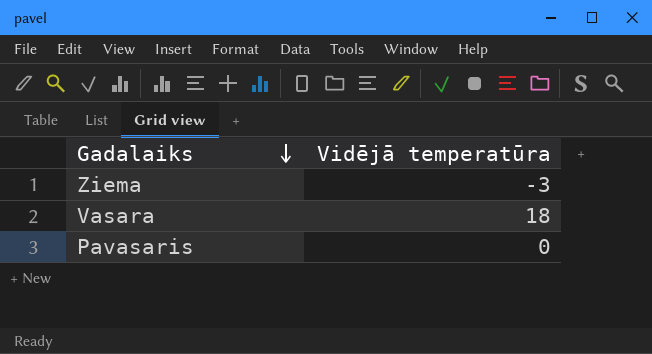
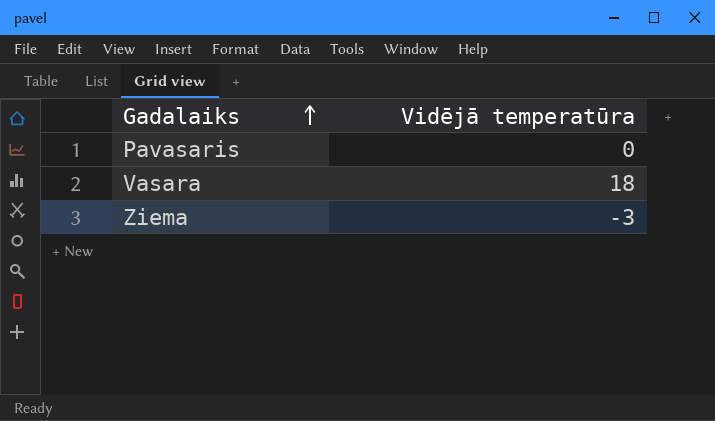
row order: Gadalaiks descending -> Gadalaiks ascending

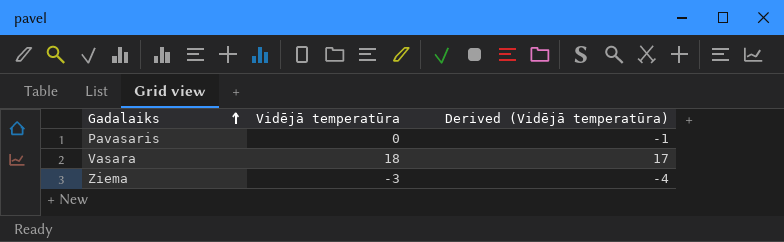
column Derived (Vidējā temperatūra) | formula: none -> [Vidējā temperatūra] - 1

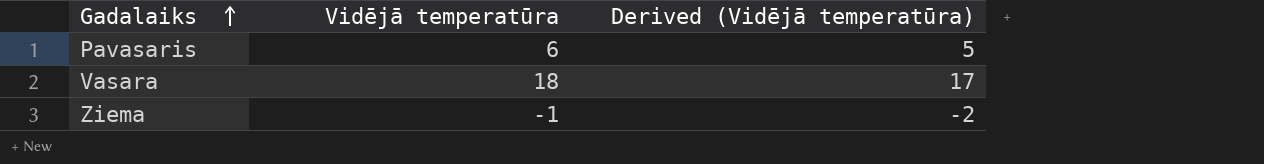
Pavasaris | Vidējā temperatūra: 0 -> 6
Pavasaris | Derived (Vidējā temperatūra): -1 -> 5
Ziema | Vidējā temperatūra: -3 -> -1
Ziema | Derived (Vidējā temperatūra): -4 -> -2

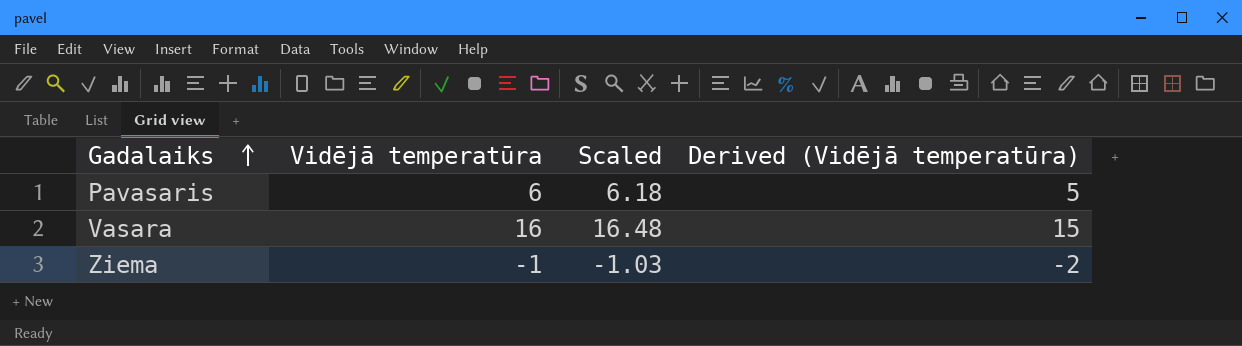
column Scaled | formula: none -> [Vidējā temperatūra] * 1.03
Vasara | Vidējā temperatūra: 18 -> 16
Vasara | Derived (Vidējā temperatūra): 17 -> 15

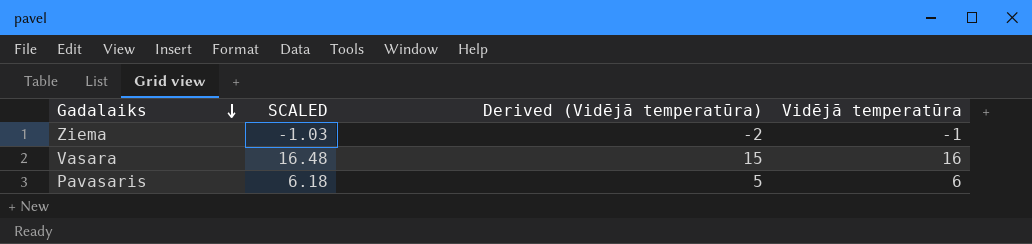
row order: Gadalaiks ascending -> Gadalaiks descending
column name: Scaled -> SCALED
column Vidējā temperatūra | position: 2 -> 4

